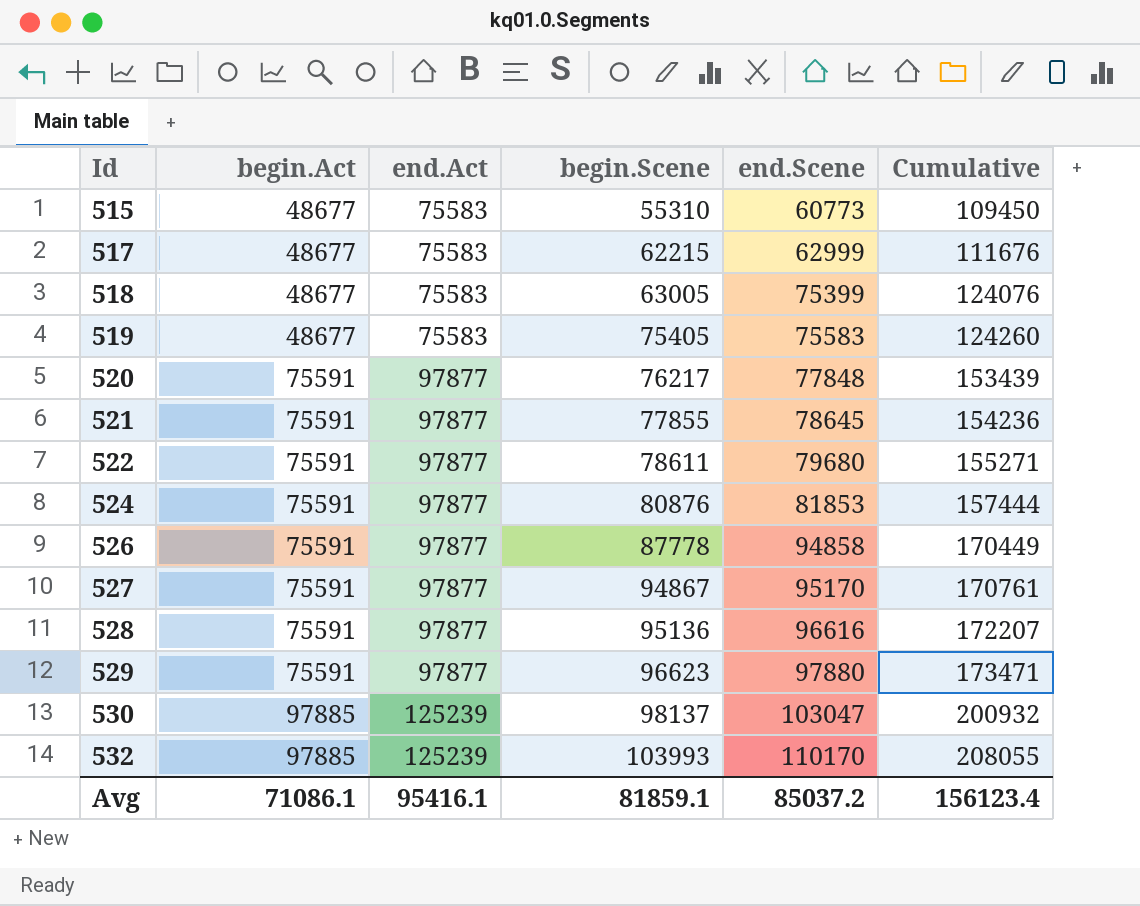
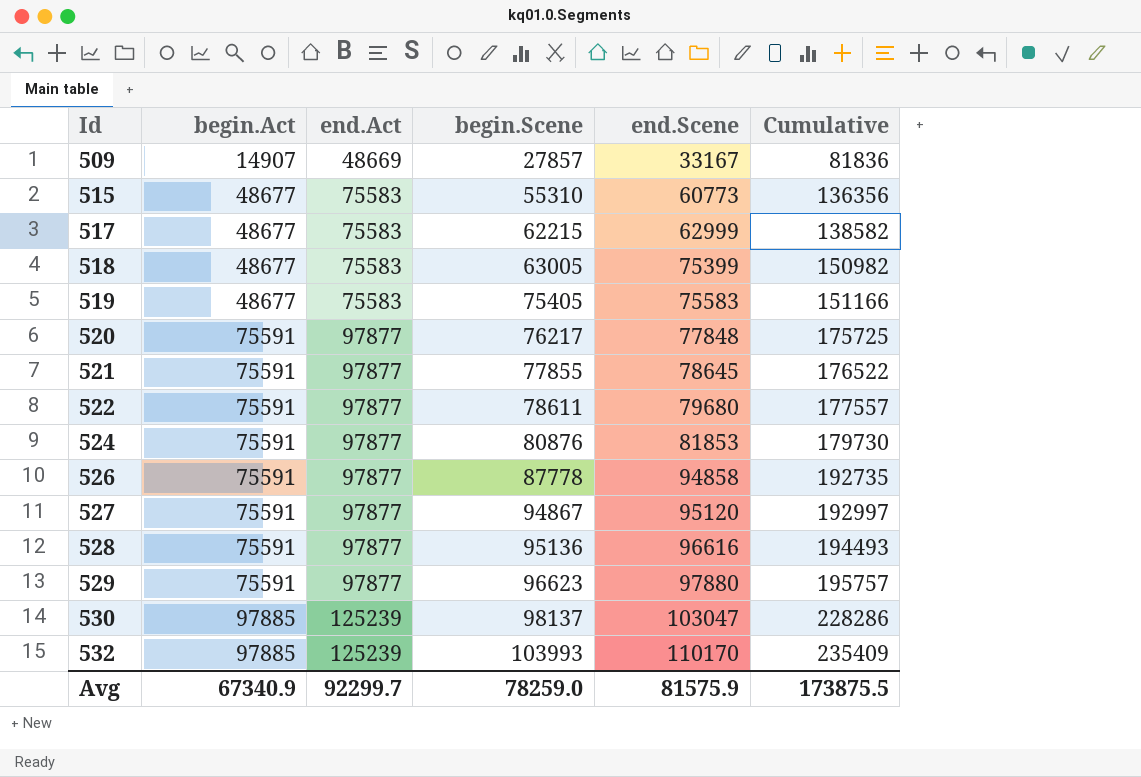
column Cumulative | formula: [begin.Act] + [end.Scene] -> [end.Act] + [end.Scene]
row 509: none -> 14907 | 48669 | 27857 | 33167 | 81836
527 | end.Scene: 95170 -> 95120
Avg | begin.Act: 71086.1 -> 67340.9
Avg | end.Act: 95416.1 -> 92299.7
Avg | begin.Scene: 81859.1 -> 78259.0
Avg | end.Scene: 85037.2 -> 81575.9
Avg | Cumulative: 156123.4 -> 173875.5

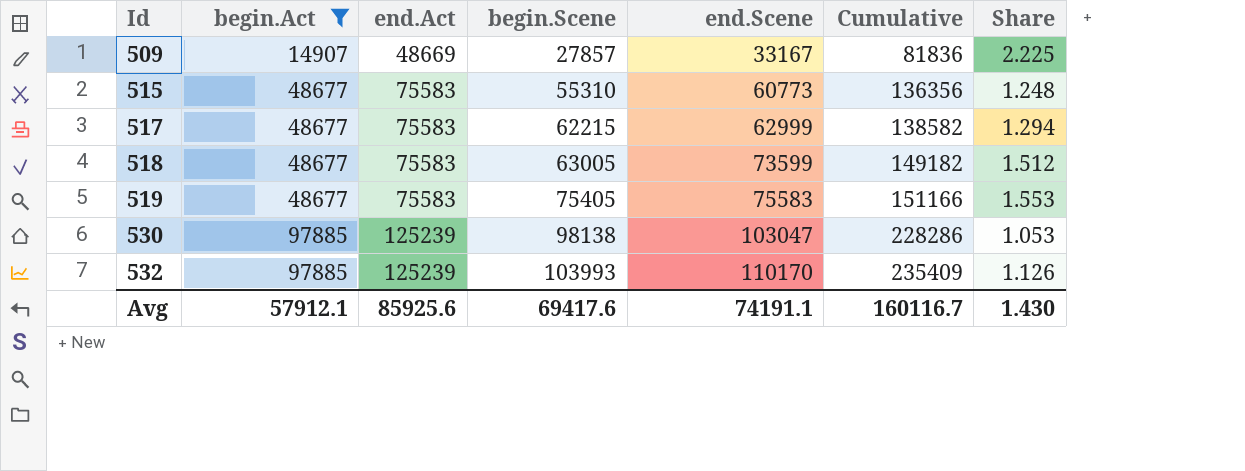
filter: none -> begin.Act != 75591
column Share | formula: none -> [end.Scene] / [begin.Act]
518 | end.Scene: 75399 -> 73599
518 | Cumulative: 150982 -> 149182
530 | begin.Scene: 98137 -> 98138
Avg | begin.Act: 67340.9 -> 57912.1
Avg | end.Act: 92299.7 -> 85925.6
Avg | begin.Scene: 78259.0 -> 69417.6
Avg | end.Scene: 81575.9 -> 74191.1
Avg | Cumulative: 173875.5 -> 160116.7

